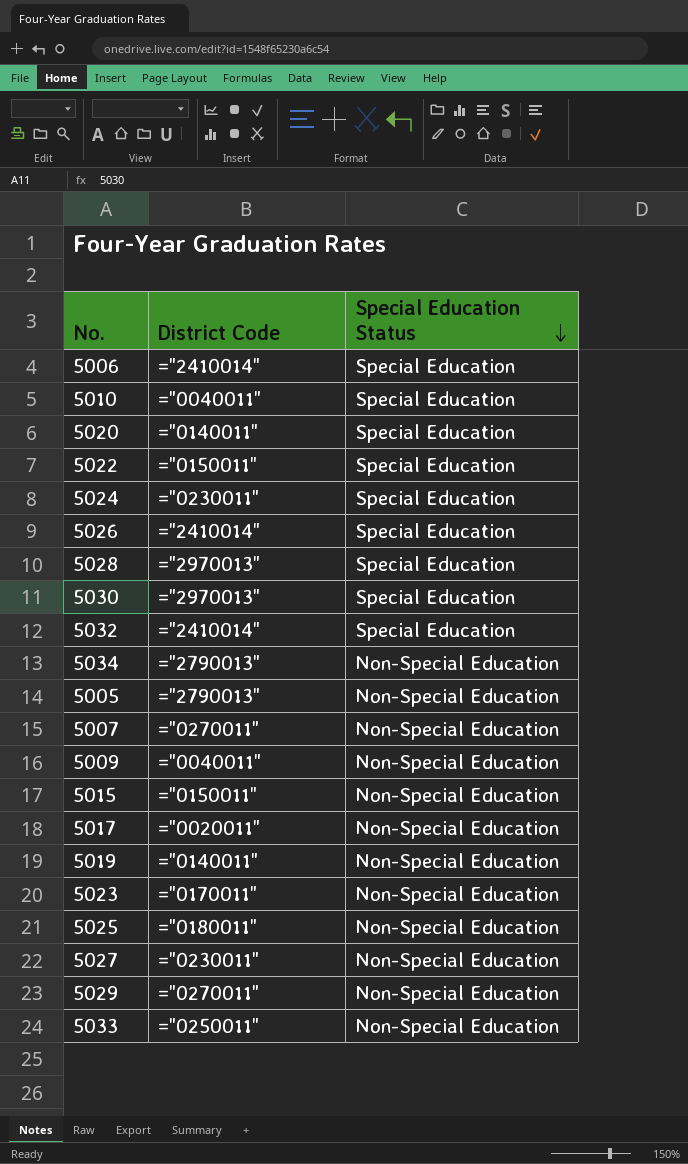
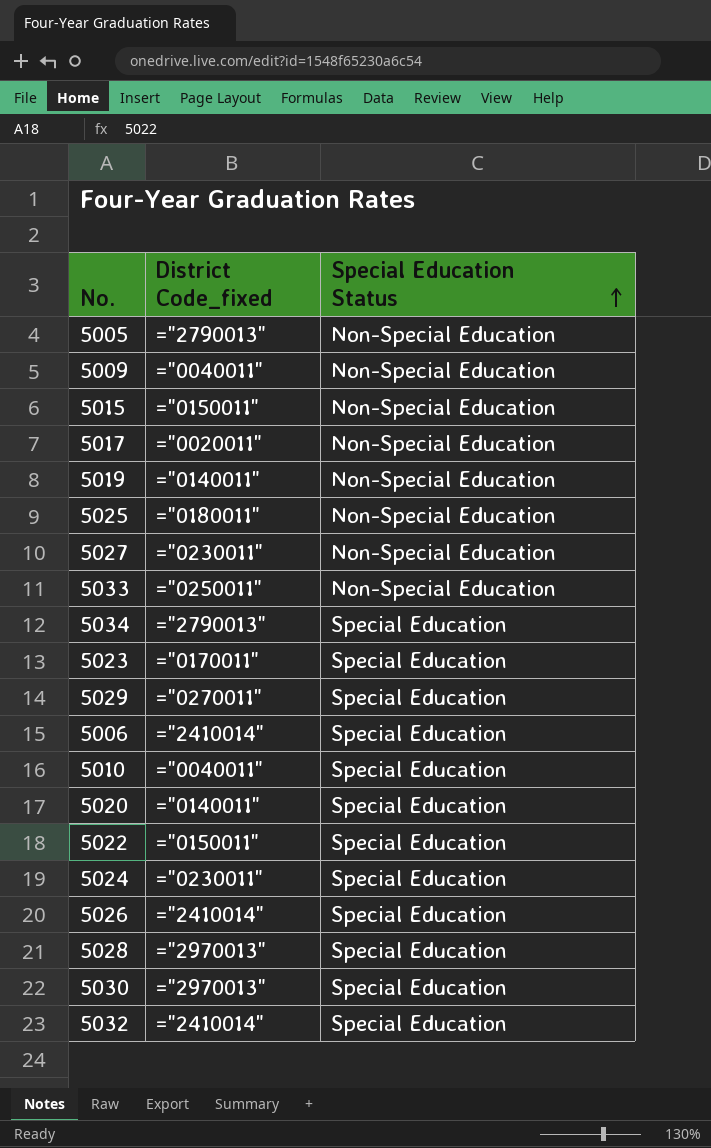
row order: Special Education Status descending -> Special Education Status ascending
column name: District Code -> District Code_fixed
row 5007: ="0270011" | Non-Special Education -> none
5034 | Special Education Status: Non-Special Education -> Special Education
5023 | Special Education Status: Non-Special Education -> Special Education
5029 | Special Education Status: Non-Special Education -> Special Education

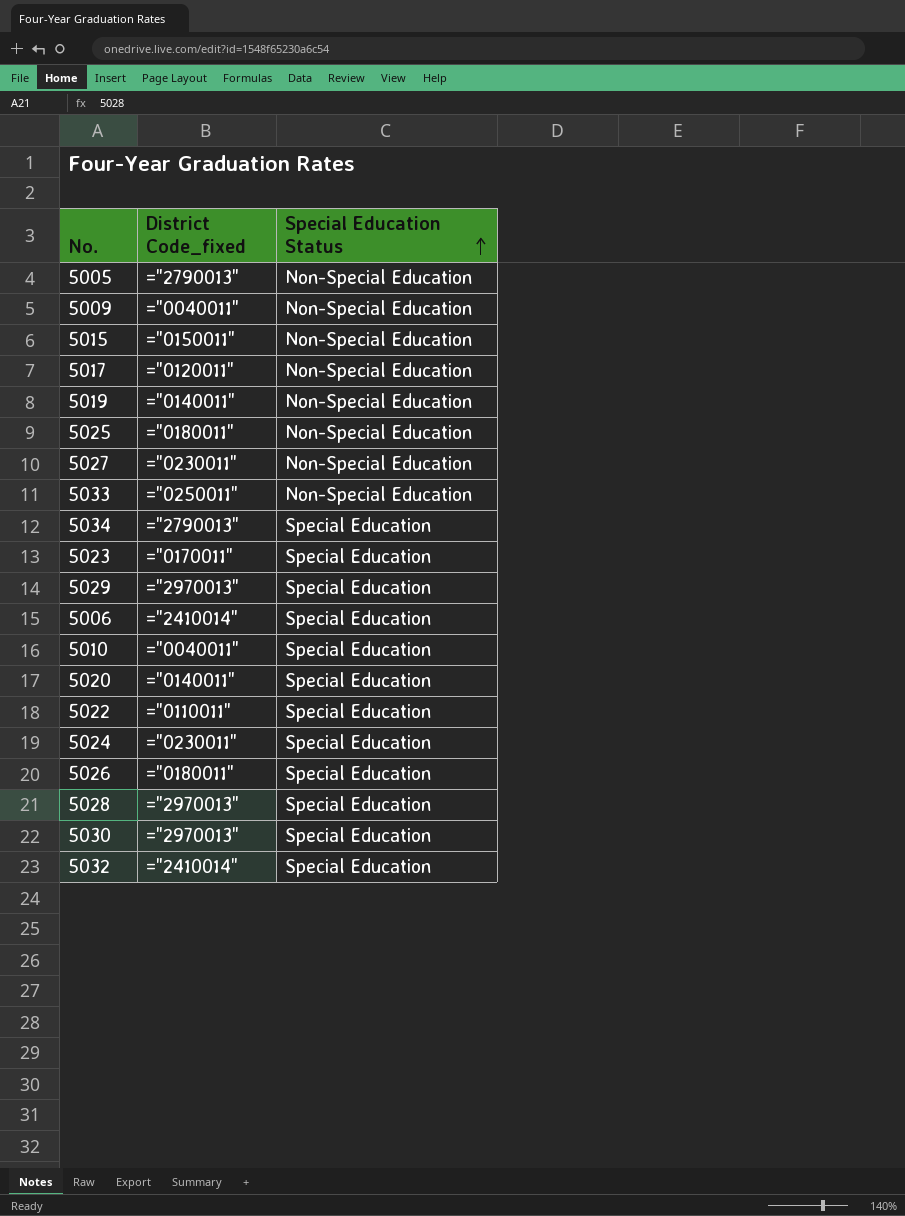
5017 | District Code_fixed: ="0020011" -> ="0120011"
5029 | District Code_fixed: ="0270011" -> ="2970013"
5022 | District Code_fixed: ="0150011" -> ="0110011"
5026 | District Code_fixed: ="2410014" -> ="0180011"

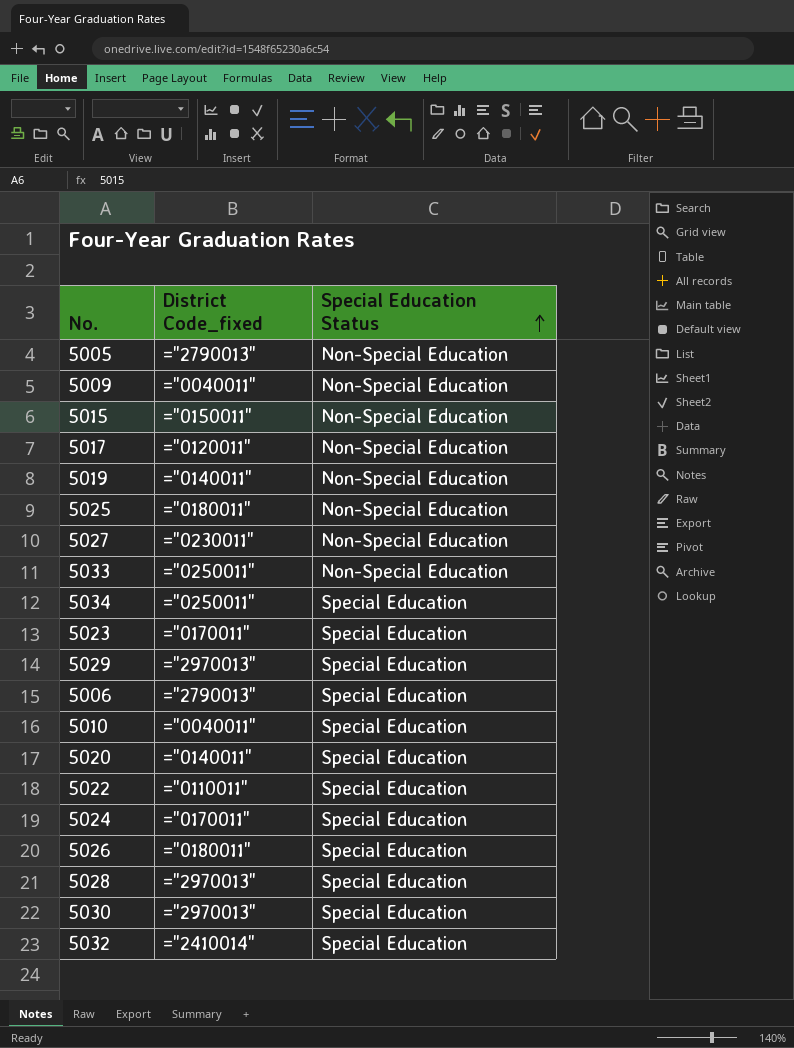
5034 | District Code_fixed: ="2790013" -> ="0250011"
5006 | District Code_fixed: ="2410014" -> ="2790013"
5024 | District Code_fixed: ="0230011" -> ="0170011"

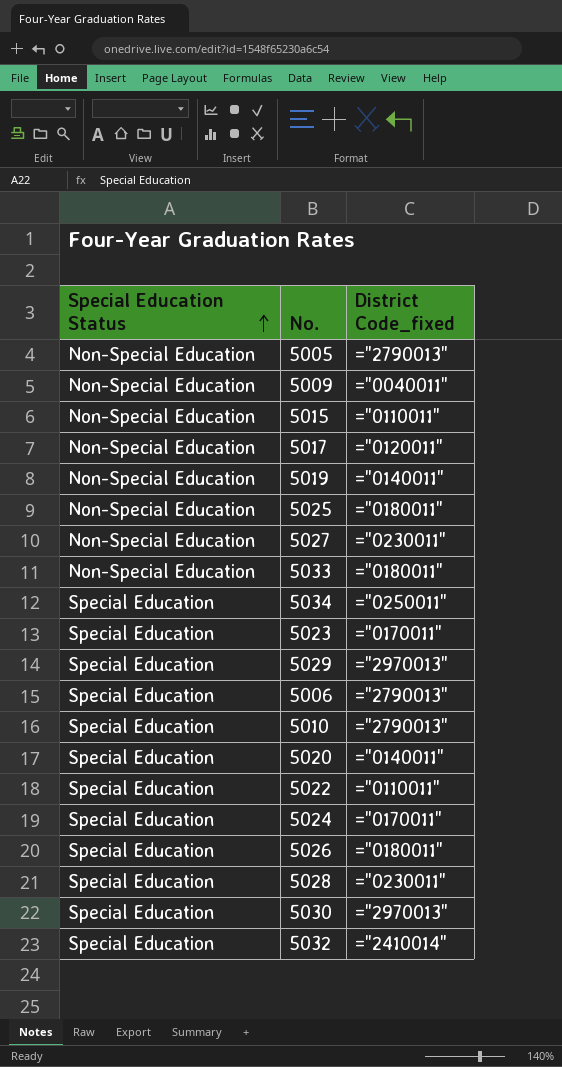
column Special Education Status | position: 3 -> 1
5015 | District Code_fixed: ="0150011" -> ="0110011"
5033 | District Code_fixed: ="0250011" -> ="0180011"
5010 | District Code_fixed: ="0040011" -> ="2790013"
5028 | District Code_fixed: ="2970013" -> ="0230011"

